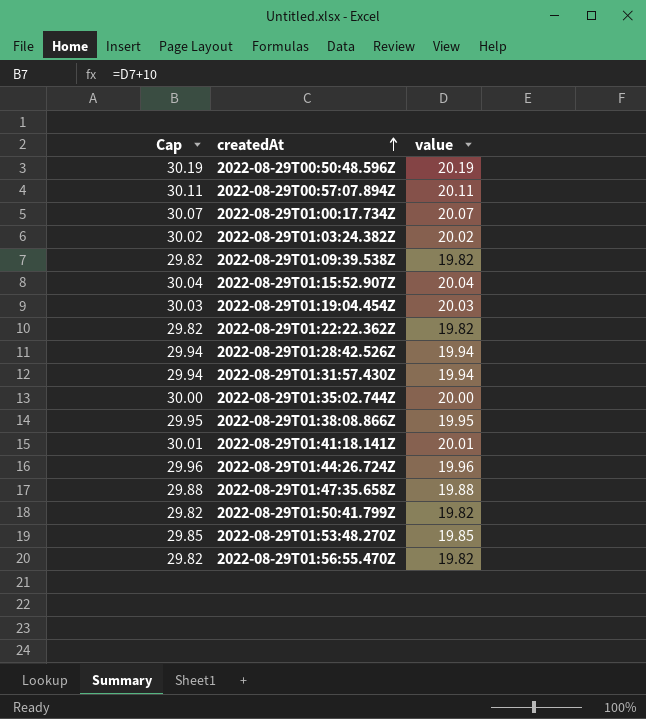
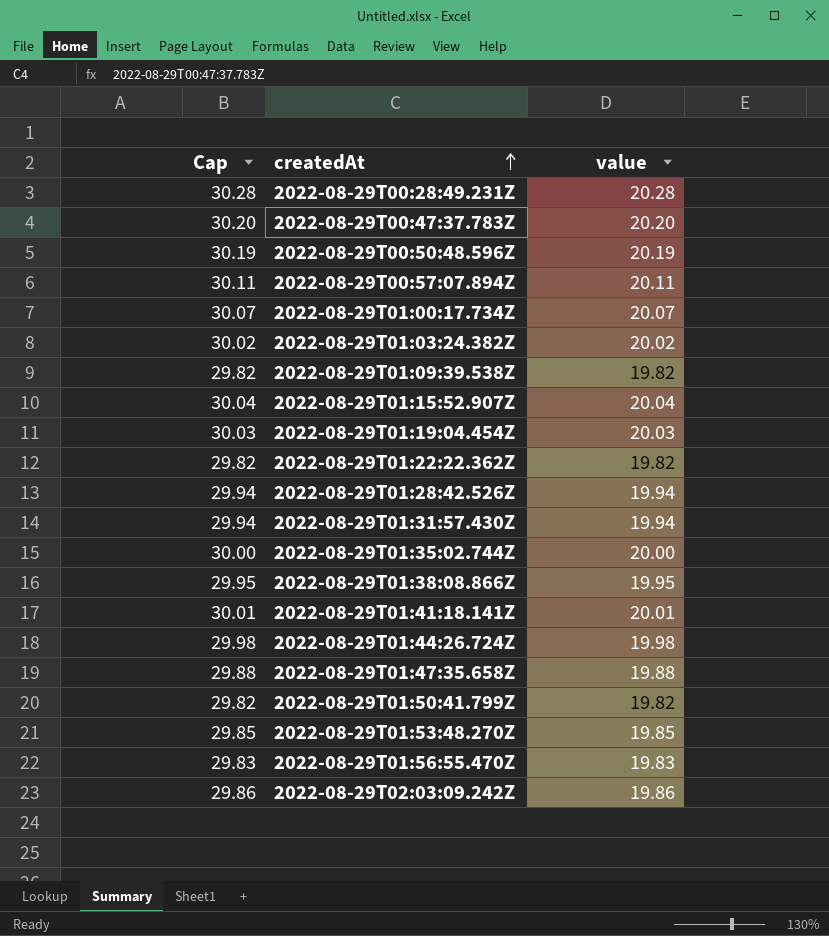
row 2022-08-29T00:28:49.231Z: none -> 30.28 | 20.28
row 2022-08-29T00:47:37.783Z: none -> 30.20 | 20.20
2022-08-29T01:44:26.724Z | Cap: 29.96 -> 29.98
2022-08-29T01:44:26.724Z | value: 19.96 -> 19.98
2022-08-29T01:56:55.470Z | Cap: 29.82 -> 29.83
2022-08-29T01:56:55.470Z | value: 19.82 -> 19.83
row 2022-08-29T02:03:09.242Z: none -> 29.86 | 19.86

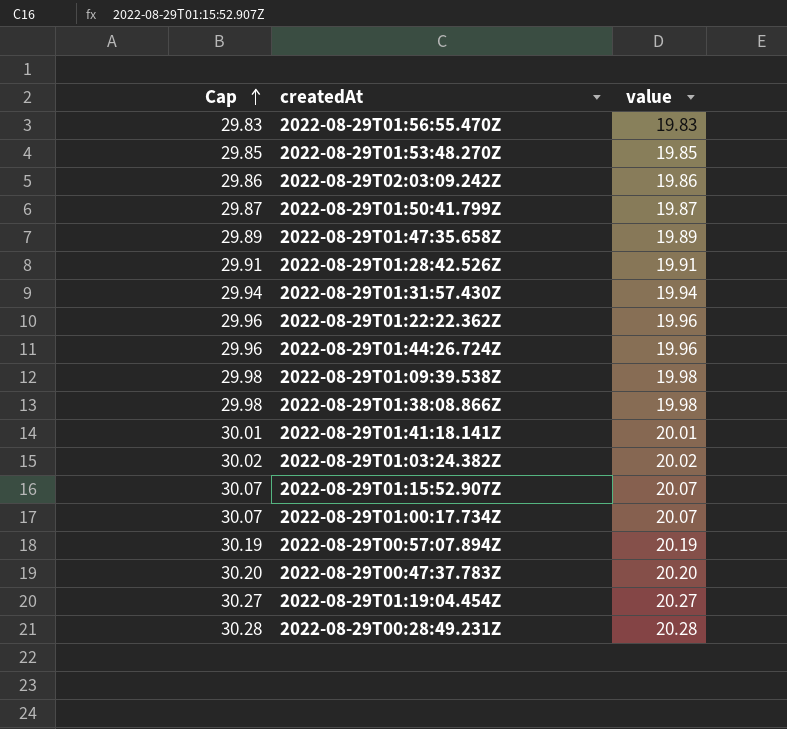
row order: createdAt ascending -> Cap ascending
row 2022-08-29T00:50:48.596Z: 30.19 | 20.19 -> none
row 2022-08-29T01:35:02.744Z: 30.00 | 20.00 -> none
2022-08-29T01:50:41.799Z | Cap: 29.82 -> 29.87
2022-08-29T01:50:41.799Z | value: 19.82 -> 19.87
2022-08-29T01:47:35.658Z | Cap: 29.88 -> 29.89
2022-08-29T01:47:35.658Z | value: 19.88 -> 19.89
2022-08-29T01:28:42.526Z | Cap: 29.94 -> 29.91
2022-08-29T01:28:42.526Z | value: 19.94 -> 19.91
2022-08-29T01:22:22.362Z | Cap: 29.82 -> 29.96
2022-08-29T01:22:22.362Z | value: 19.82 -> 19.96
2022-08-29T01:44:26.724Z | Cap: 29.98 -> 29.96
2022-08-29T01:44:26.724Z | value: 19.98 -> 19.96
2022-08-29T01:09:39.538Z | Cap: 29.82 -> 29.98
2022-08-29T01:09:39.538Z | value: 19.82 -> 19.98
2022-08-29T01:38:08.866Z | Cap: 29.95 -> 29.98
2022-08-29T01:38:08.866Z | value: 19.95 -> 19.98
2022-08-29T01:15:52.907Z | Cap: 30.04 -> 30.07
2022-08-29T01:15:52.907Z | value: 20.04 -> 20.07
2022-08-29T00:57:07.894Z | Cap: 30.11 -> 30.19
2022-08-29T00:57:07.894Z | value: 20.11 -> 20.19
2022-08-29T01:19:04.454Z | Cap: 30.03 -> 30.27
2022-08-29T01:19:04.454Z | value: 20.03 -> 20.27

